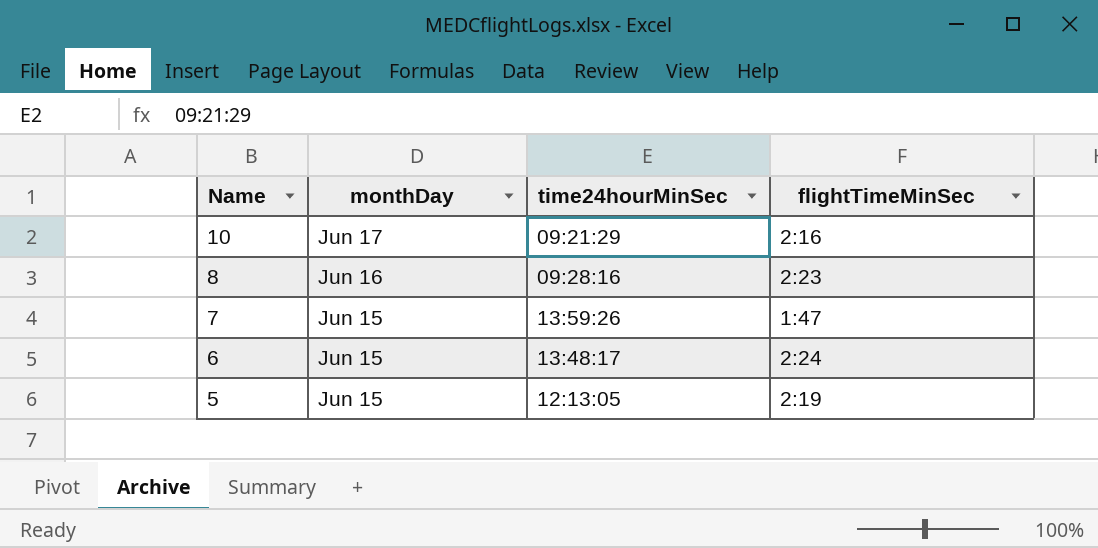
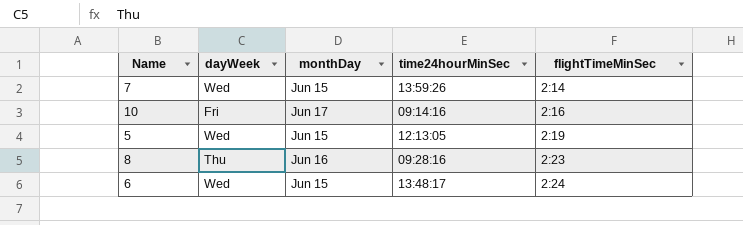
row order: Name descending -> flightTimeMinSec ascending
column dayWeek | position: none -> 2
7 | flightTimeMinSec: 1:47 -> 2:14
10 | time24hourMinSec: 09:21:29 -> 09:14:16

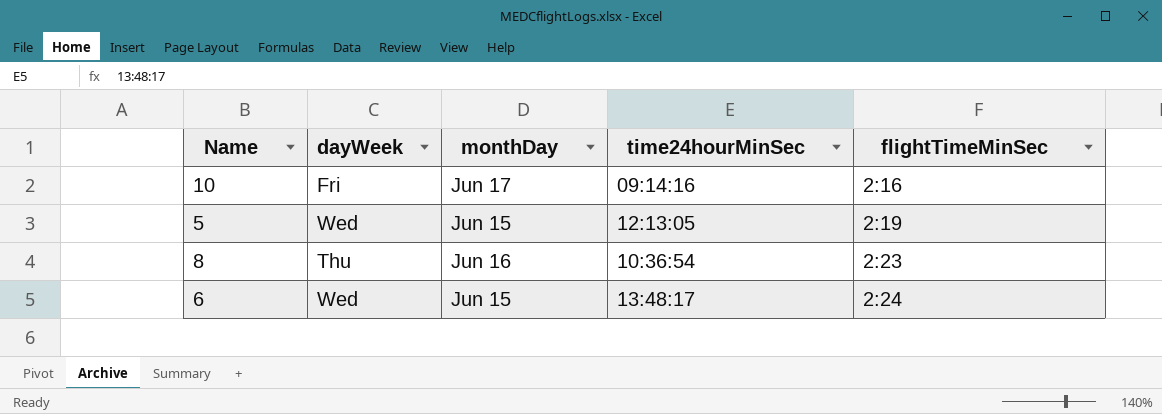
row 7: Wed | Jun 15 | 13:59:26 | 2:14 -> none
8 | time24hourMinSec: 09:28:16 -> 10:36:54

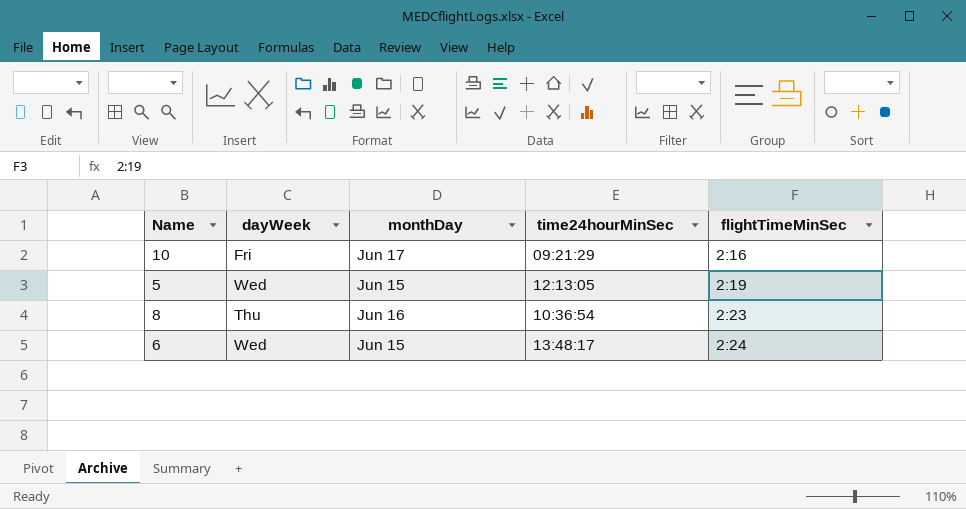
10 | time24hourMinSec: 09:14:16 -> 09:21:29

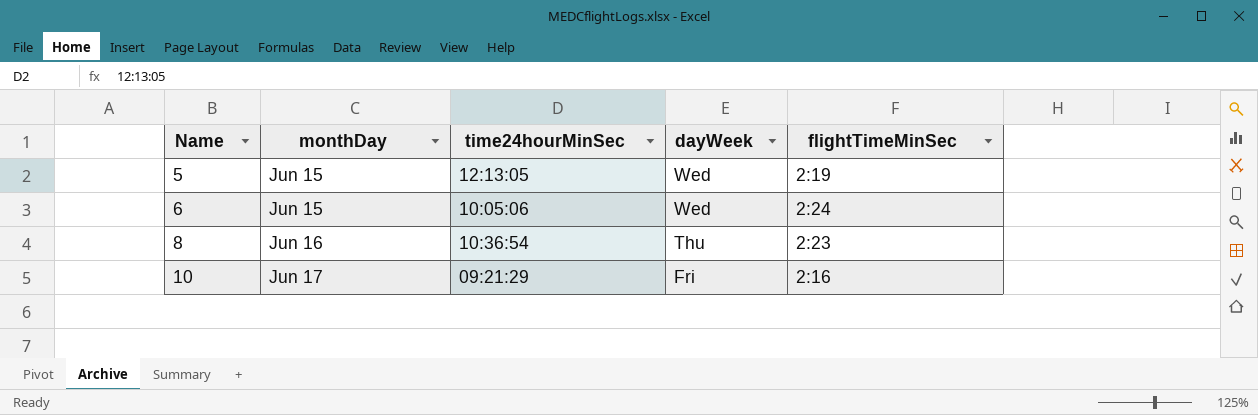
row order: flightTimeMinSec ascending -> Name ascending
column dayWeek | position: 2 -> 4
6 | time24hourMinSec: 13:48:17 -> 10:05:06

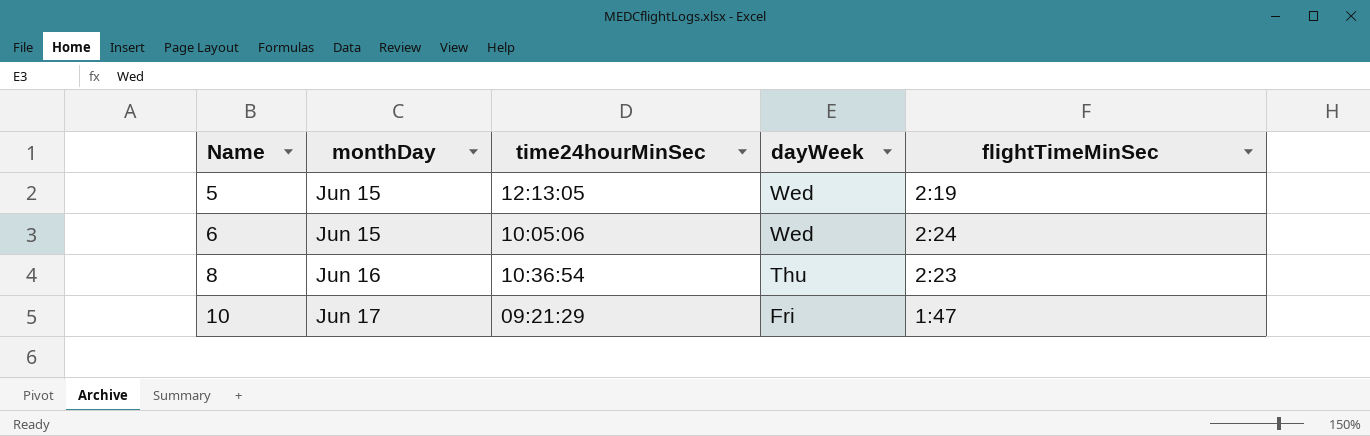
10 | flightTimeMinSec: 2:16 -> 1:47

